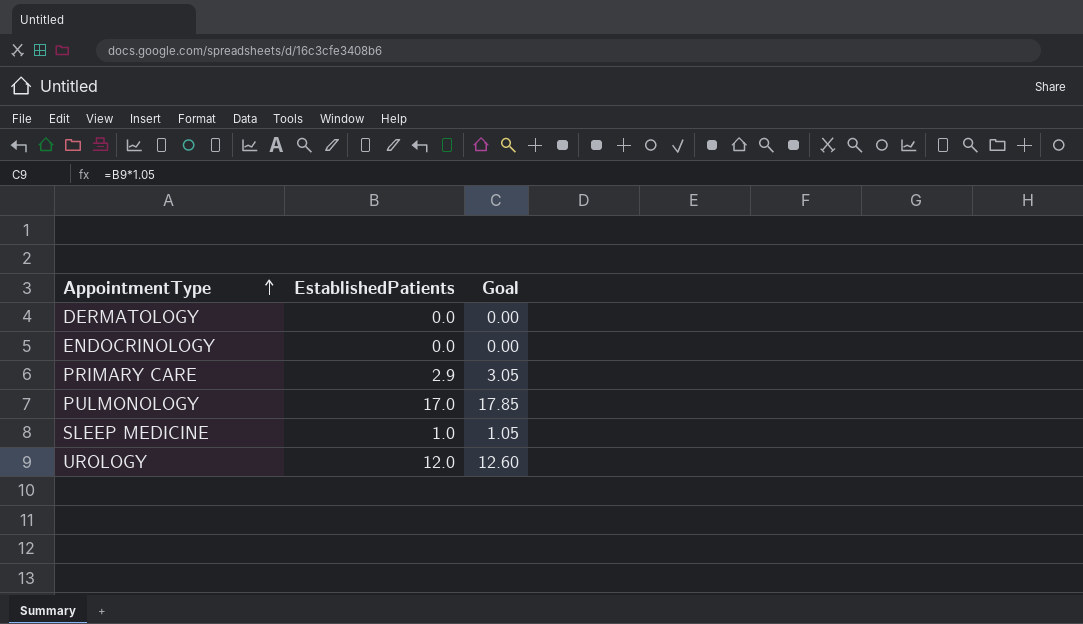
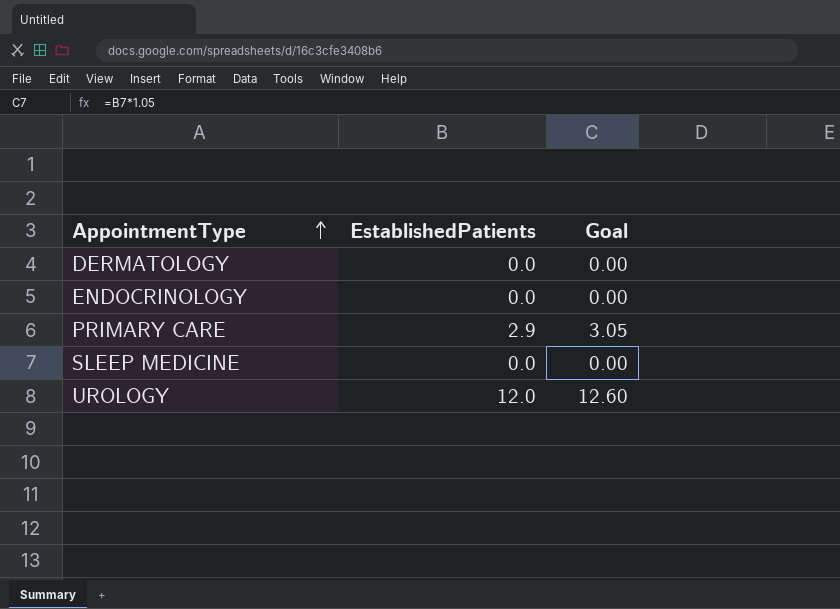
row PULMONOLOGY: 17.0 | 17.85 -> none
SLEEP MEDICINE | EstablishedPatients: 1.0 -> 0.0
SLEEP MEDICINE | Goal: 1.05 -> 0.00

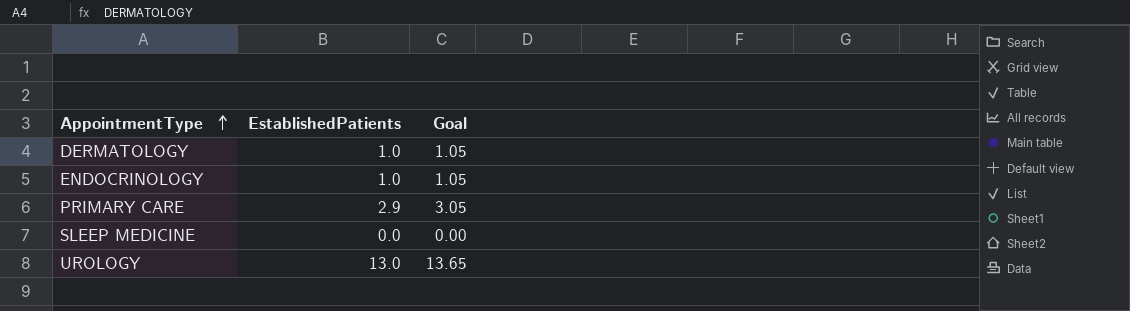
DERMATOLOGY | EstablishedPatients: 0.0 -> 1.0
DERMATOLOGY | Goal: 0.00 -> 1.05
ENDOCRINOLOGY | EstablishedPatients: 0.0 -> 1.0
ENDOCRINOLOGY | Goal: 0.00 -> 1.05
UROLOGY | EstablishedPatients: 12.0 -> 13.0
UROLOGY | Goal: 12.60 -> 13.65

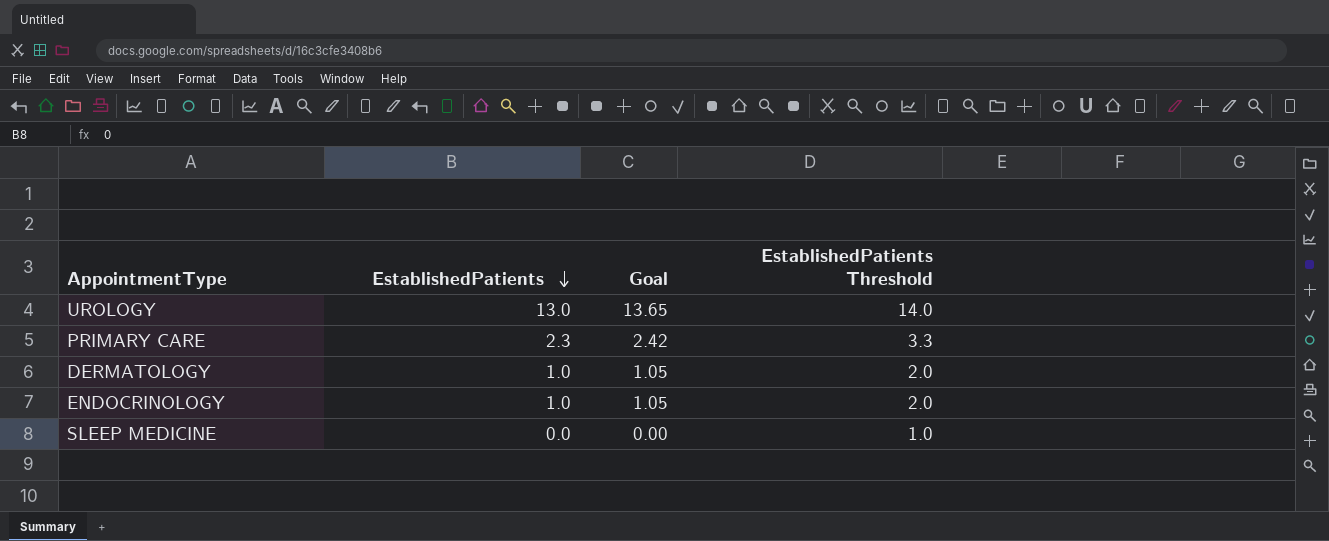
row order: AppointmentType ascending -> EstablishedPatients descending
column EstablishedPatients Threshold | formula: none -> [EstablishedPatients] + 1
PRIMARY CARE | EstablishedPatients: 2.9 -> 2.3
PRIMARY CARE | Goal: 3.05 -> 2.42

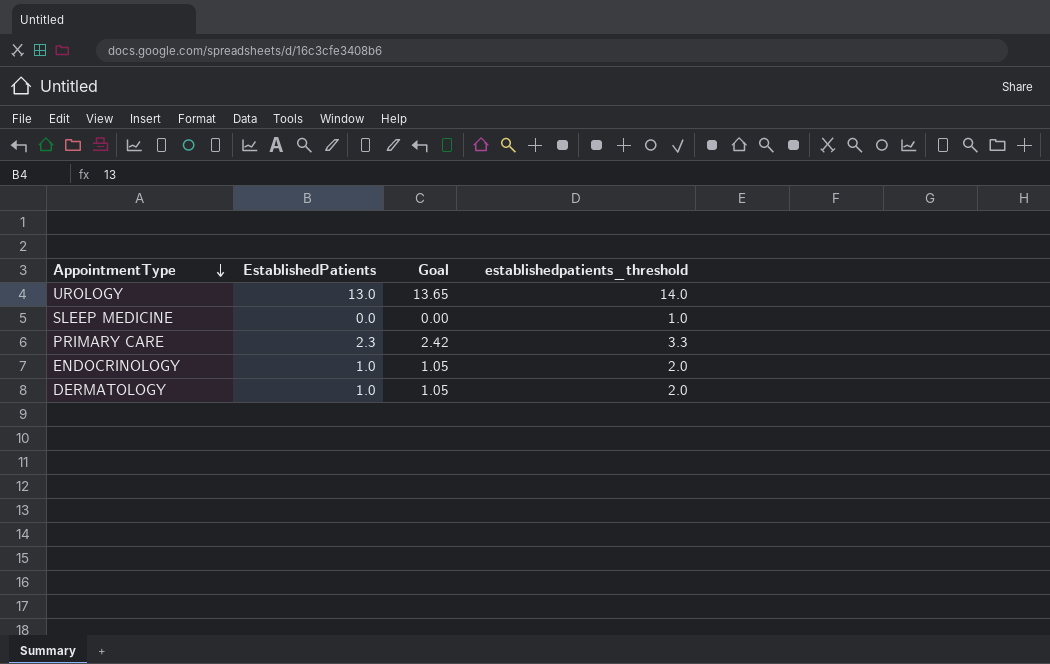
row order: EstablishedPatients descending -> AppointmentType descending
column name: EstablishedPatients Threshold -> establishedpatients_threshold

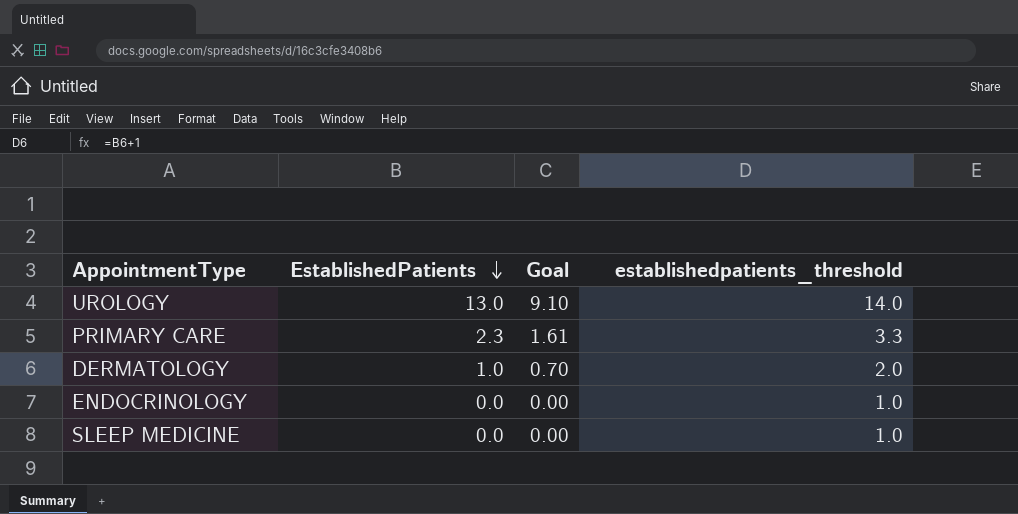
row order: AppointmentType descending -> EstablishedPatients descending
column Goal | formula: [EstablishedPatients] * 1.05 -> [EstablishedPatients] * 0.7
ENDOCRINOLOGY | EstablishedPatients: 1.0 -> 0.0
ENDOCRINOLOGY | establishedpatients_threshold: 2.0 -> 1.0

